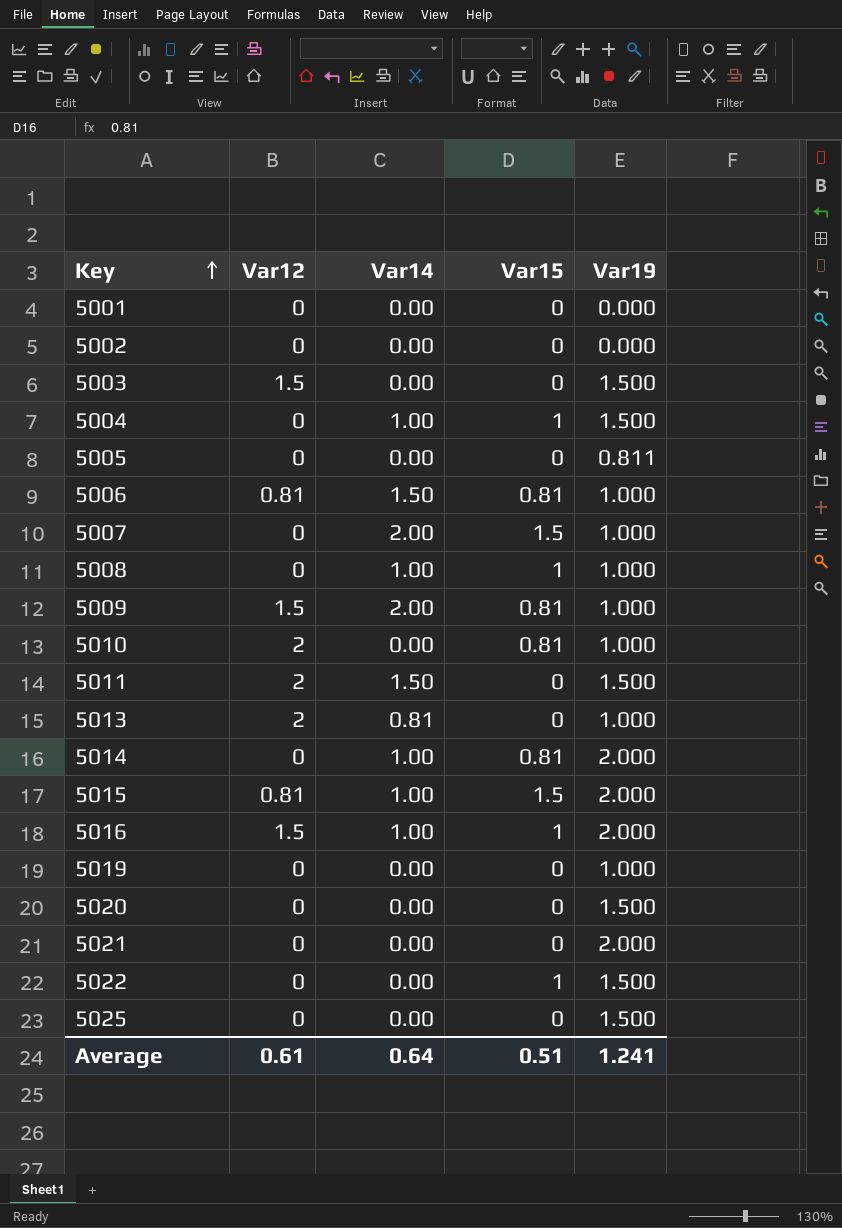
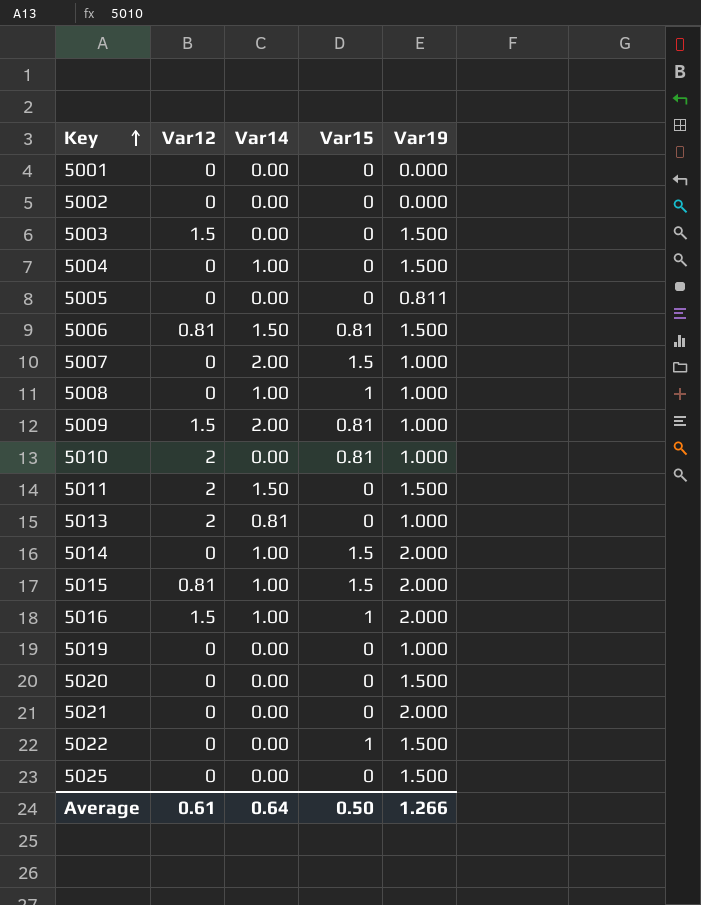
5004 | Var15: 1 -> 0
5006 | Var19: 1.000 -> 1.500
5014 | Var15: 0.81 -> 1.5
Average | Var15: 0.51 -> 0.50
Average | Var19: 1.241 -> 1.266

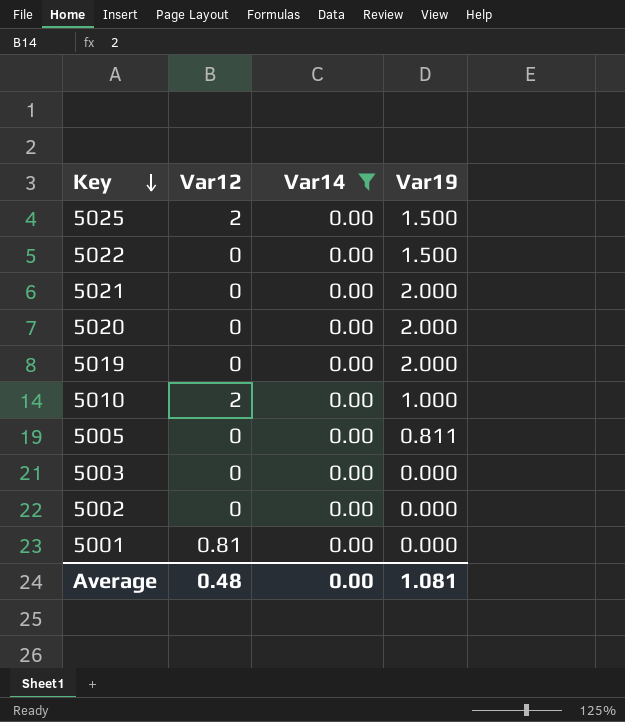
filter: none -> Var14 = 0.00
row order: Key ascending -> Key descending
column Var15 | position: 4 -> none
5025 | Var12: 0 -> 2
5020 | Var19: 1.500 -> 2.000
5019 | Var19: 1.000 -> 2.000
5003 | Var12: 1.5 -> 0
5003 | Var19: 1.500 -> 0.000
5001 | Var12: 0 -> 0.81
Average | Var12: 0.61 -> 0.48
Average | Var14: 0.64 -> 0.00
Average | Var19: 1.266 -> 1.081

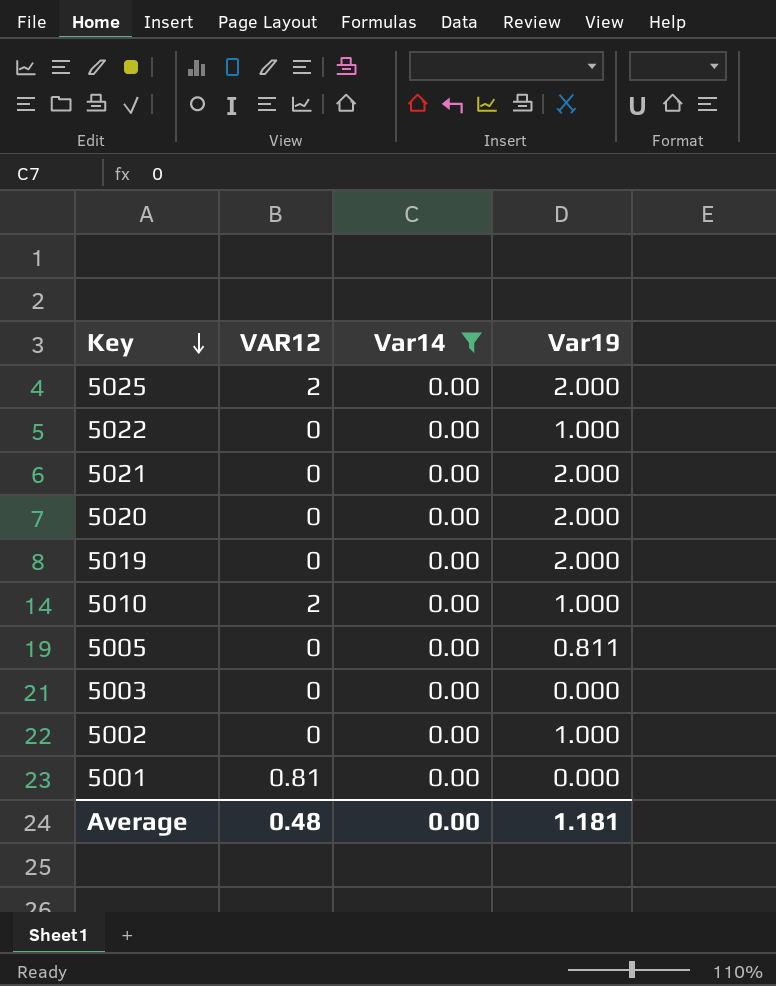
column name: Var12 -> VAR12
5025 | Var19: 1.500 -> 2.000
5022 | Var19: 1.500 -> 1.000
5002 | Var19: 0.000 -> 1.000
Average | Var19: 1.081 -> 1.181

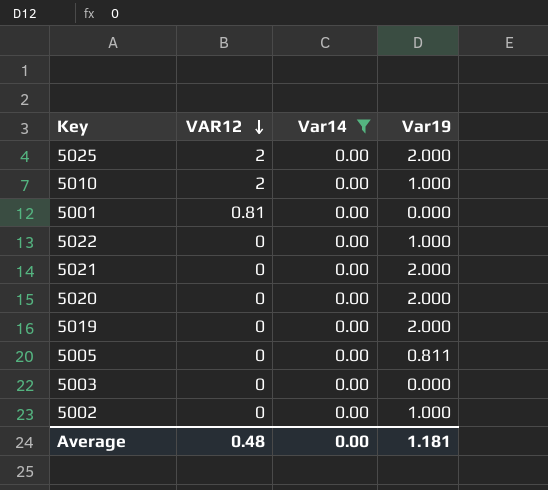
row order: Key descending -> VAR12 descending

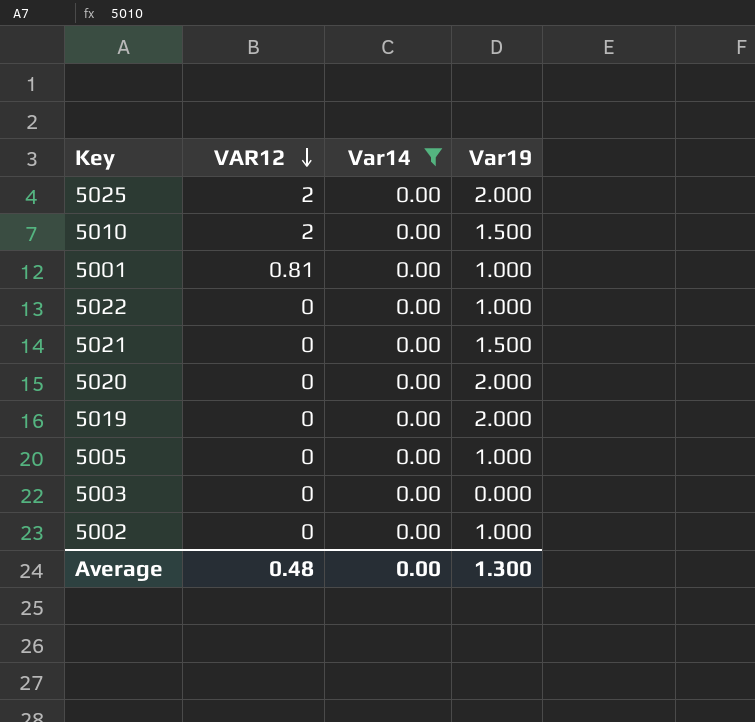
5010 | Var19: 1.000 -> 1.500
5001 | Var19: 0.000 -> 1.000
5021 | Var19: 2.000 -> 1.500
5005 | Var19: 0.811 -> 1.000
Average | Var19: 1.181 -> 1.300

